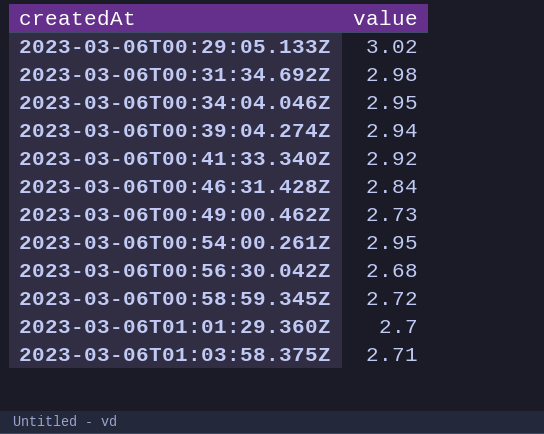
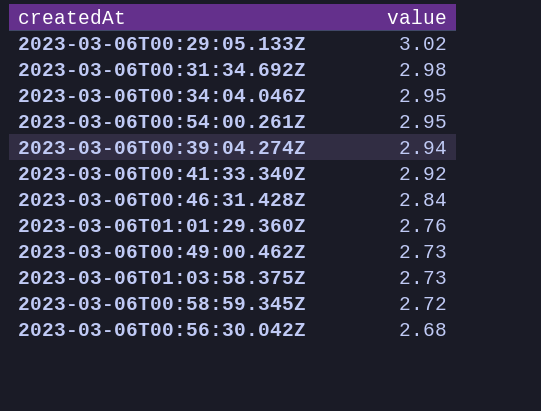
row order: createdAt ascending -> value descending
2023-03-06T01:01:29.360Z | value: 2.7 -> 2.76
2023-03-06T01:03:58.375Z | value: 2.71 -> 2.73

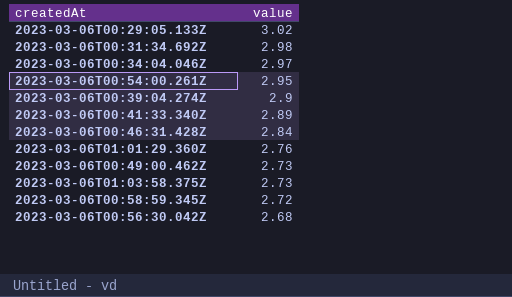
2023-03-06T00:34:04.046Z | value: 2.95 -> 2.97
2023-03-06T00:39:04.274Z | value: 2.94 -> 2.9
2023-03-06T00:41:33.340Z | value: 2.92 -> 2.89

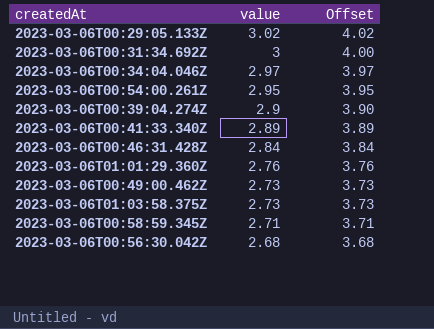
column Offset | formula: none -> [value] + 1
2023-03-06T00:31:34.692Z | value: 2.98 -> 3
2023-03-06T00:58:59.345Z | value: 2.72 -> 2.71

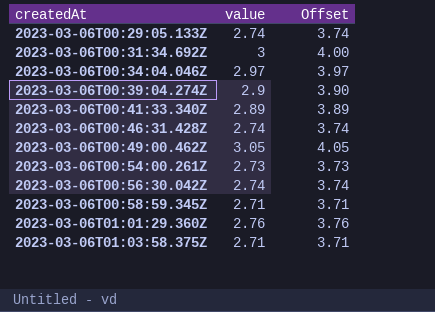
row order: value descending -> createdAt ascending
2023-03-06T00:29:05.133Z | value: 3.02 -> 2.74
2023-03-06T00:29:05.133Z | Offset: 4.02 -> 3.74
2023-03-06T00:46:31.428Z | value: 2.84 -> 2.74
2023-03-06T00:46:31.428Z | Offset: 3.84 -> 3.74
2023-03-06T00:49:00.462Z | value: 2.73 -> 3.05
2023-03-06T00:49:00.462Z | Offset: 3.73 -> 4.05
2023-03-06T00:54:00.261Z | value: 2.95 -> 2.73
2023-03-06T00:54:00.261Z | Offset: 3.95 -> 3.73
2023-03-06T00:56:30.042Z | value: 2.68 -> 2.74
2023-03-06T00:56:30.042Z | Offset: 3.68 -> 3.74
2023-03-06T01:03:58.375Z | value: 2.73 -> 2.71
2023-03-06T01:03:58.375Z | Offset: 3.73 -> 3.71

